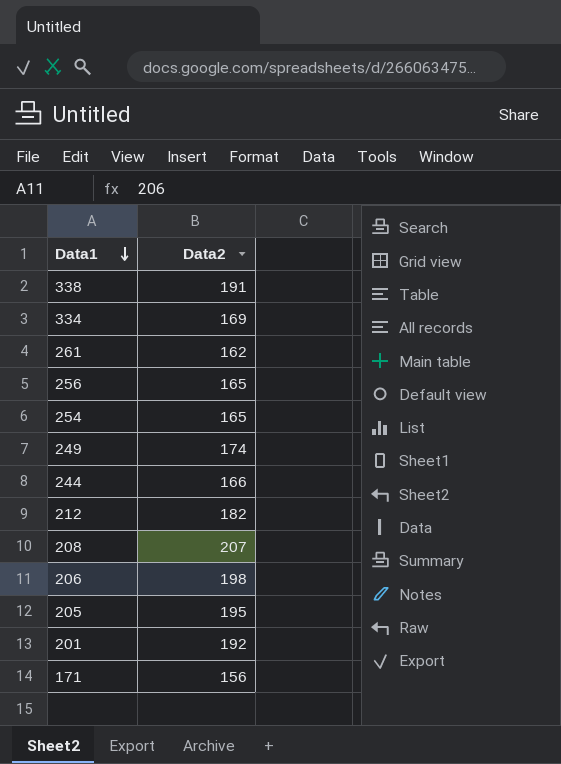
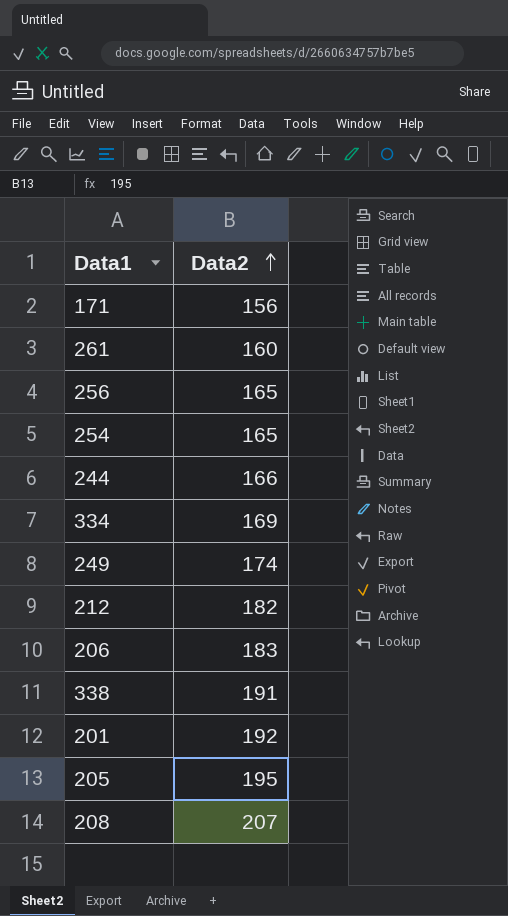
row order: Data1 descending -> Data2 ascending
261 | Data2: 162 -> 160
206 | Data2: 198 -> 183

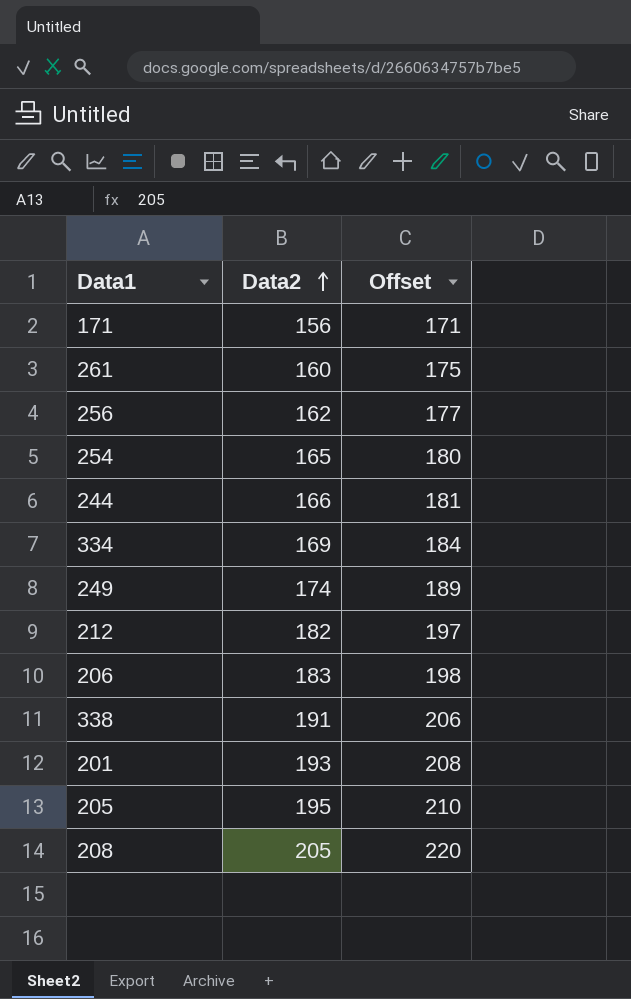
column Offset | formula: none -> [Data2] + 15
256 | Data2: 165 -> 162
201 | Data2: 192 -> 193
208 | Data2: 207 -> 205

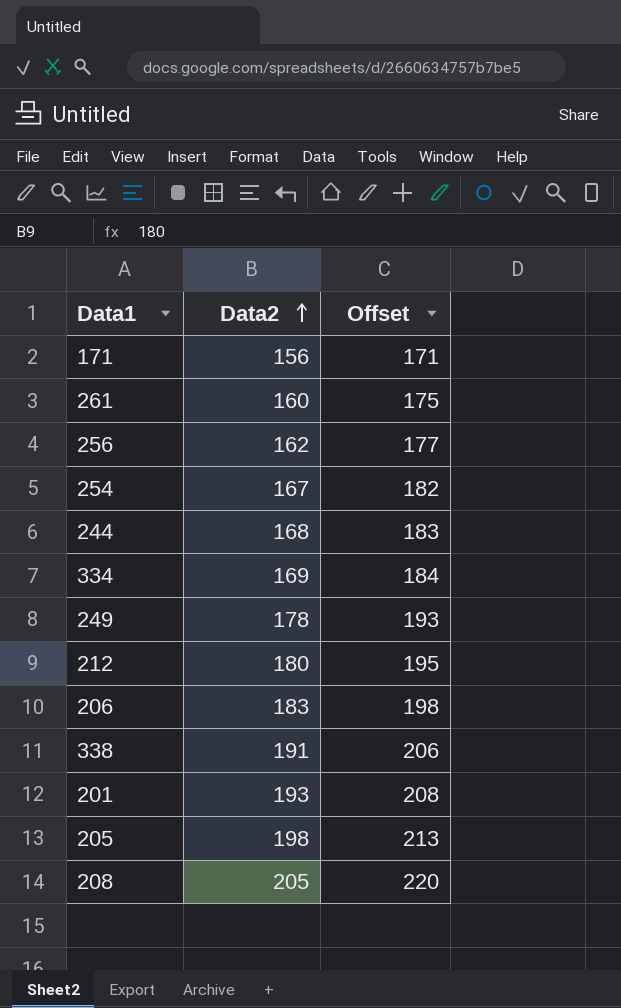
254 | Data2: 165 -> 167
254 | Offset: 180 -> 182
244 | Data2: 166 -> 168
244 | Offset: 181 -> 183
249 | Data2: 174 -> 178
249 | Offset: 189 -> 193
212 | Data2: 182 -> 180
212 | Offset: 197 -> 195
205 | Data2: 195 -> 198
205 | Offset: 210 -> 213

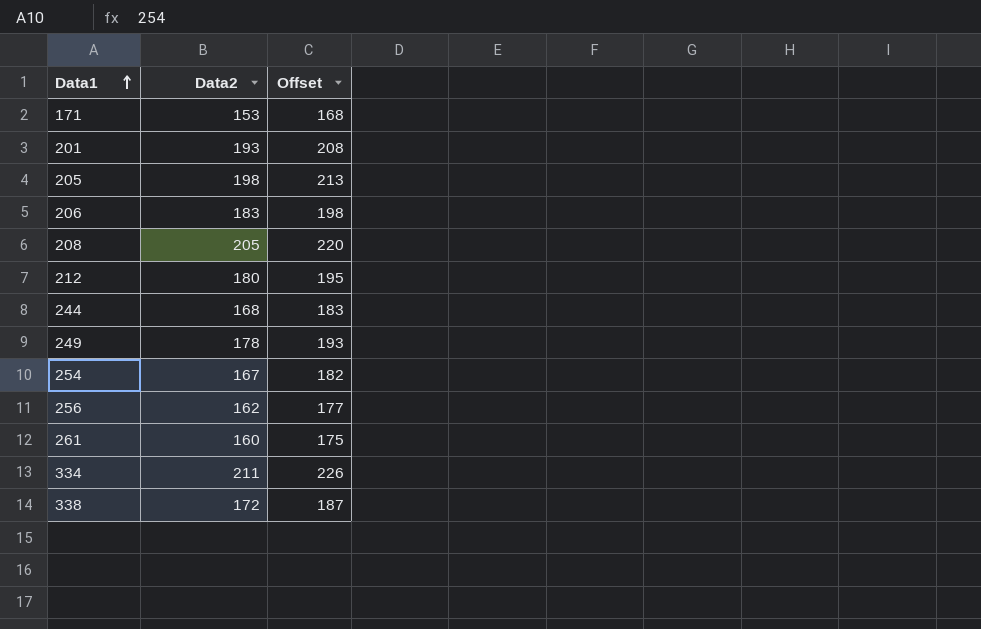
row order: Data2 ascending -> Data1 ascending
171 | Data2: 156 -> 153
171 | Offset: 171 -> 168
334 | Data2: 169 -> 211
334 | Offset: 184 -> 226
338 | Data2: 191 -> 172
338 | Offset: 206 -> 187

